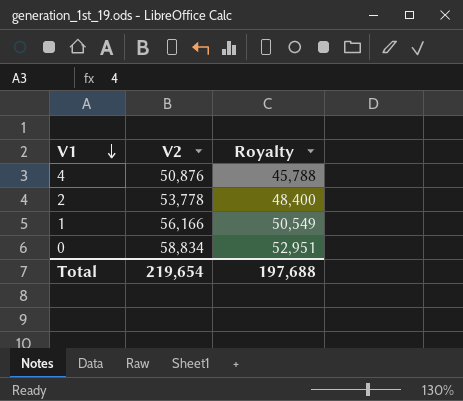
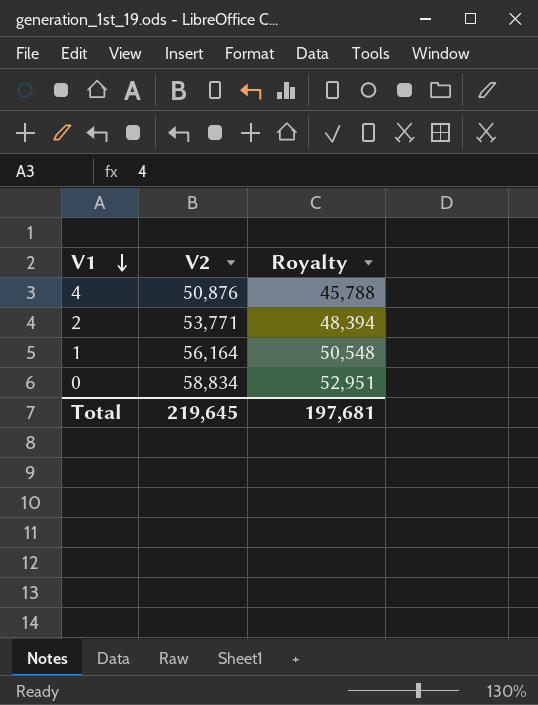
2 | V2: 53,778 -> 53,771
2 | Royalty: 48,400 -> 48,394
1 | V2: 56,166 -> 56,164
1 | Royalty: 50,549 -> 50,548
Total | V2: 219,654 -> 219,645
Total | Royalty: 197,688 -> 197,681

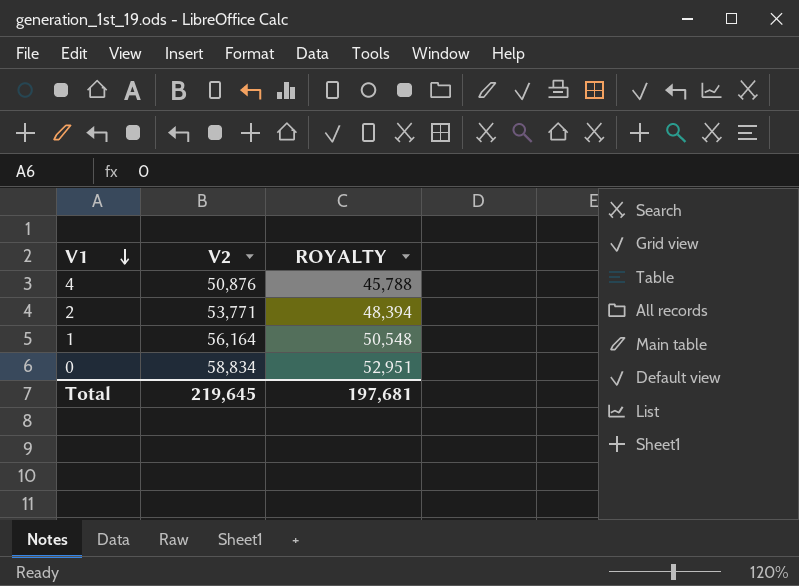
column name: Royalty -> ROYALTY

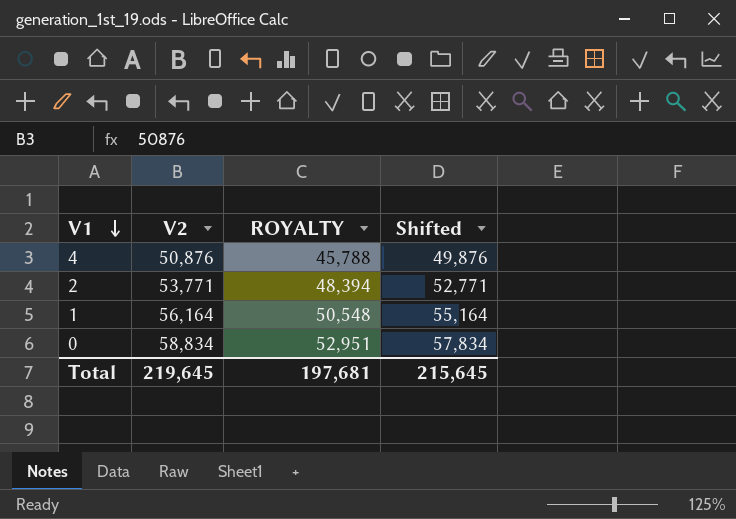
column Shifted | formula: none -> [V2] - 1000

